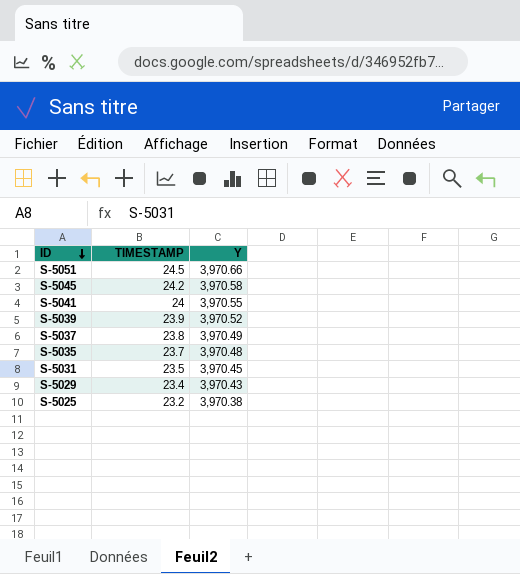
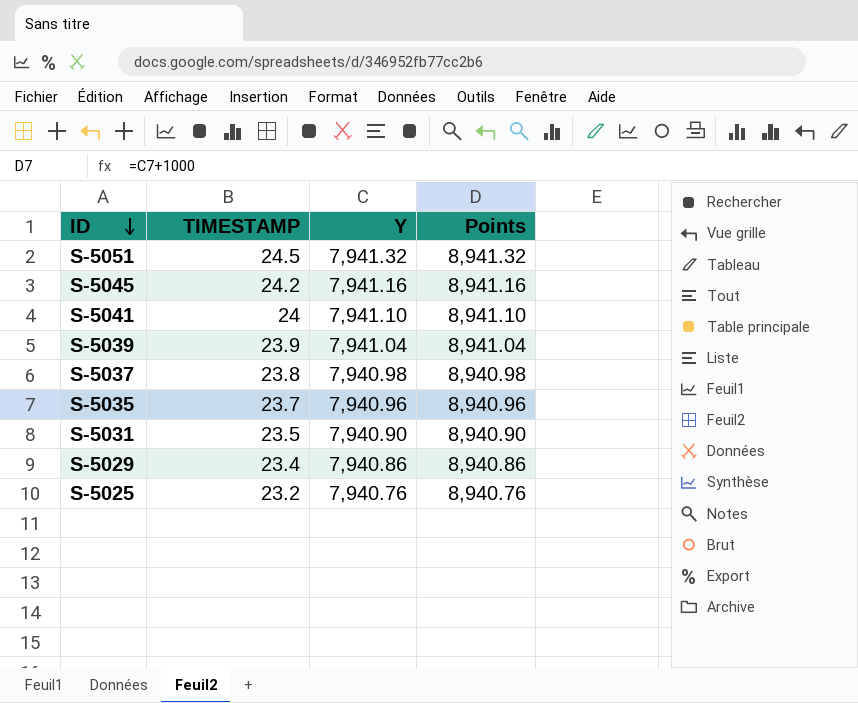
column Points | formula: none -> [Y] + 1000
S-5051 | Y: 3,970.66 -> 7,941.32
S-5045 | Y: 3,970.58 -> 7,941.16
S-5041 | Y: 3,970.55 -> 7,941.10
S-5039 | Y: 3,970.52 -> 7,941.04
S-5037 | Y: 3,970.49 -> 7,940.98
S-5035 | Y: 3,970.48 -> 7,940.96
S-5031 | Y: 3,970.45 -> 7,940.90
S-5029 | Y: 3,970.43 -> 7,940.86
S-5025 | Y: 3,970.38 -> 7,940.76

